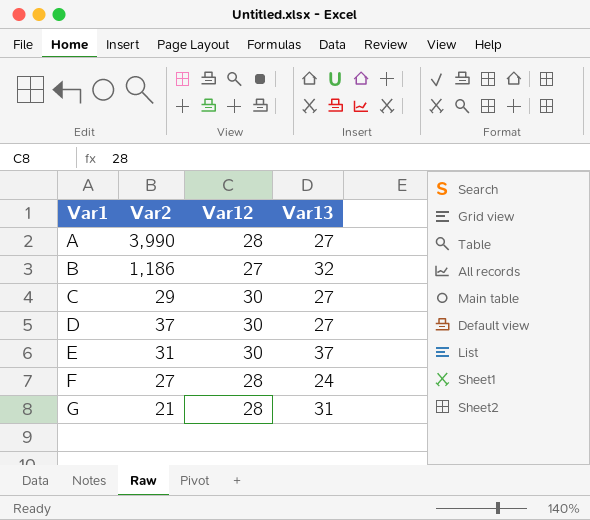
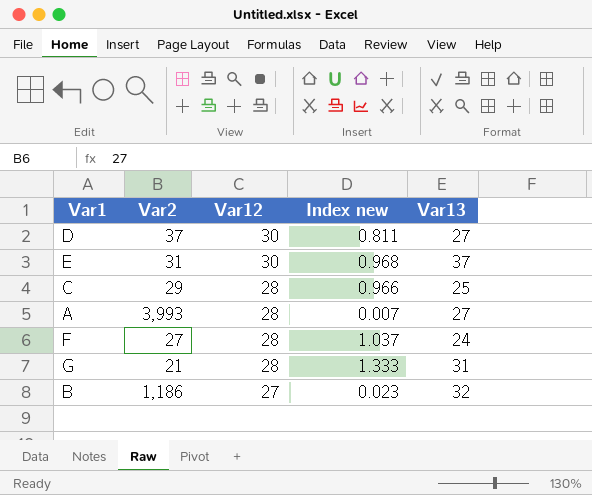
row order: Var1 ascending -> Var12 descending
column Index new | formula: none -> [Var12] / [Var2]
C | Var12: 30 -> 28
C | Var13: 27 -> 25
A | Var2: 3,990 -> 3,993

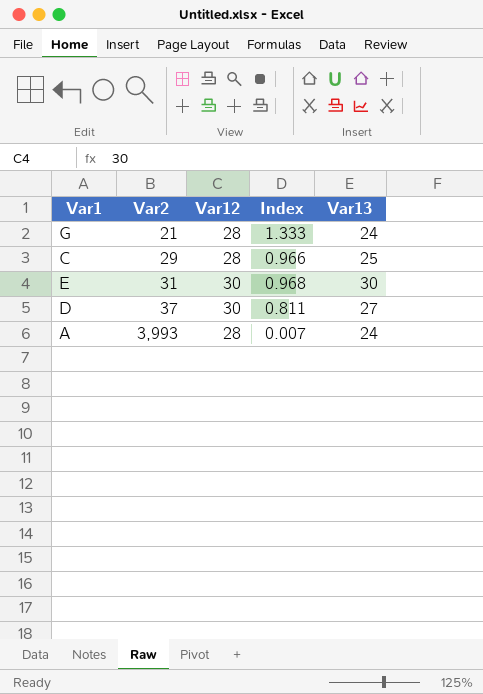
row order: Var12 descending -> Var2 ascending
column name: Index new -> Index
row F: 27 | 28 | 1.037 | 24 -> none
row B: 1,186 | 27 | 0.023 | 32 -> none
G | Var13: 31 -> 24
E | Var13: 37 -> 30
A | Var13: 27 -> 24

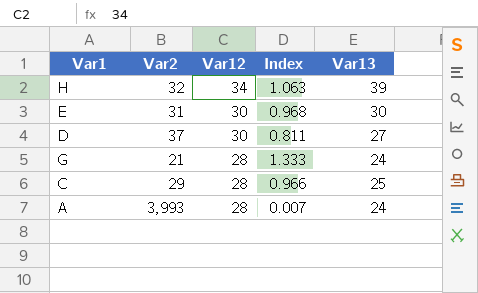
row order: Var2 ascending -> Var12 descending
row H: none -> 32 | 34 | 1.063 | 39

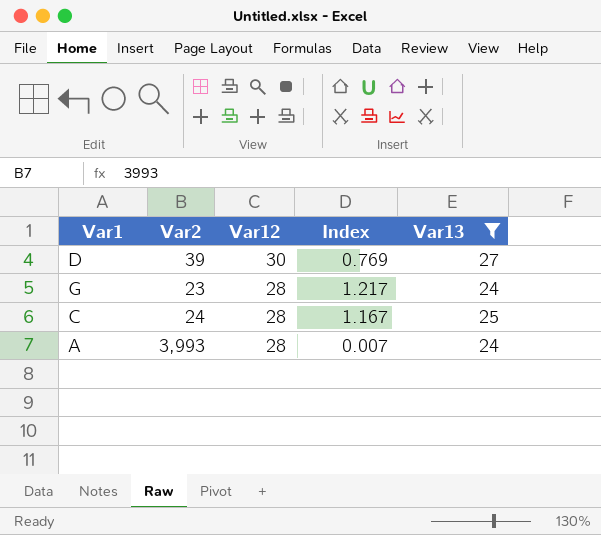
filter: none -> Var13 <= 27
D | Var2: 37 -> 39
D | Index: 0.811 -> 0.769
G | Var2: 21 -> 23
G | Index: 1.333 -> 1.217
C | Var2: 29 -> 24
C | Index: 0.966 -> 1.167

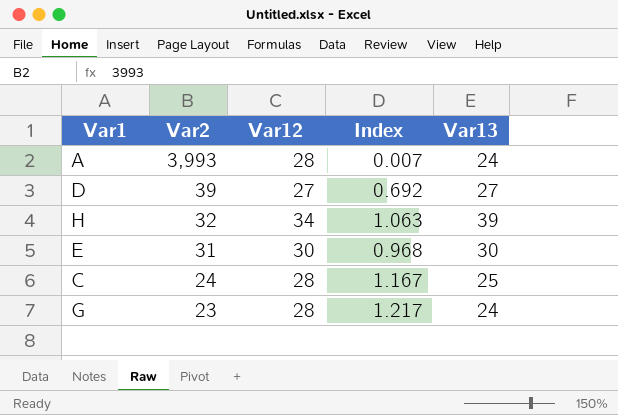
filter: Var13 <= 27 -> none
row order: Var12 descending -> Var2 descending
D | Var12: 30 -> 27
D | Index: 0.769 -> 0.692

